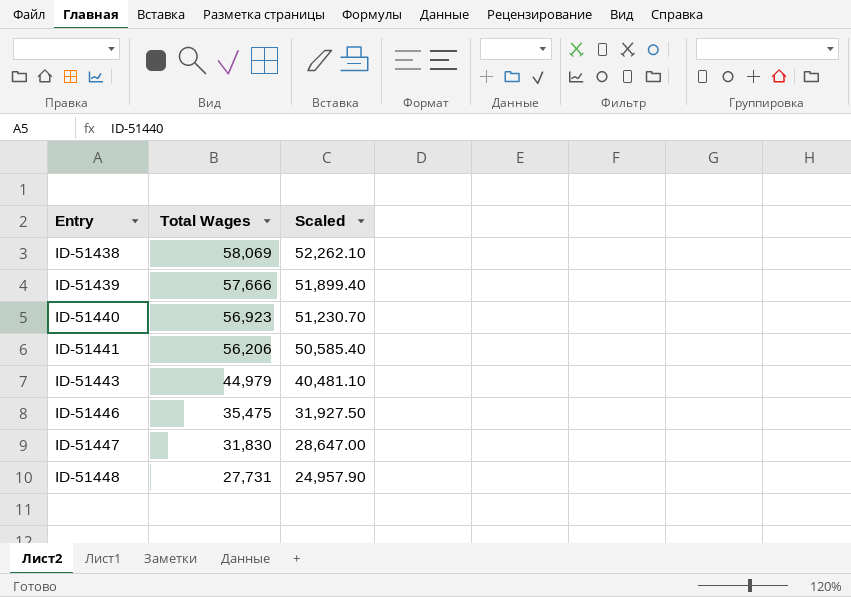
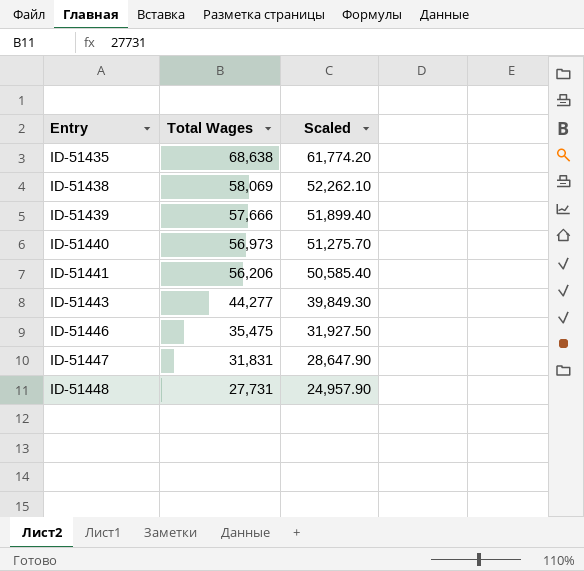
row ID-51435: none -> 68,638 | 61,774.20
ID-51440 | Total Wages: 56,923 -> 56,973
ID-51440 | Scaled: 51,230.70 -> 51,275.70
ID-51443 | Total Wages: 44,979 -> 44,277
ID-51443 | Scaled: 40,481.10 -> 39,849.30
ID-51447 | Total Wages: 31,830 -> 31,831
ID-51447 | Scaled: 28,647.00 -> 28,647.90

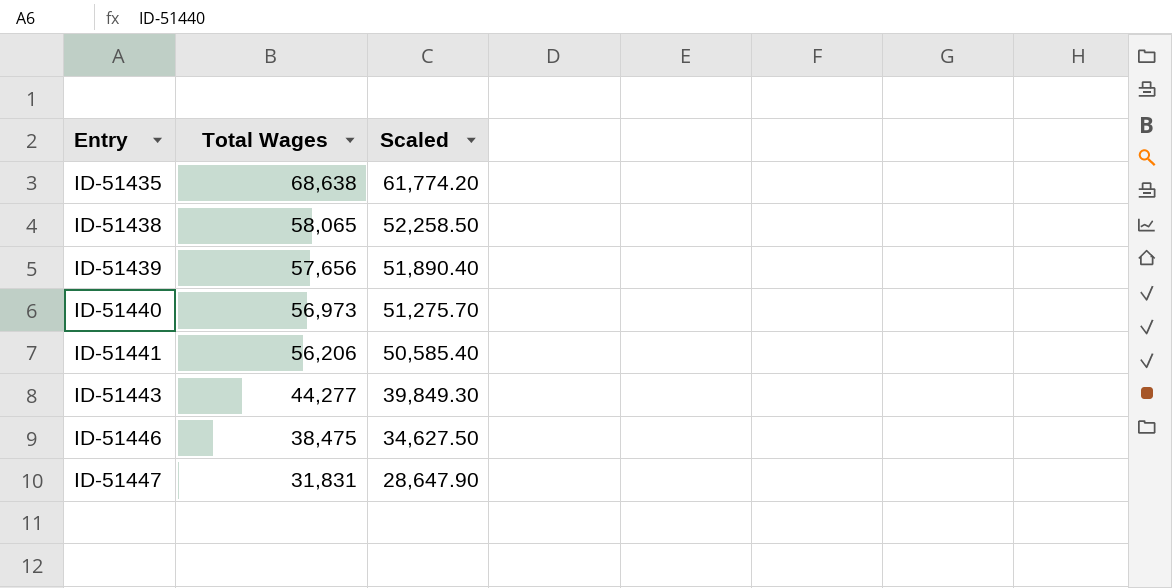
row ID-51448: 27,731 | 24,957.90 -> none
ID-51438 | Total Wages: 58,069 -> 58,065
ID-51438 | Scaled: 52,262.10 -> 52,258.50
ID-51439 | Total Wages: 57,666 -> 57,656
ID-51439 | Scaled: 51,899.40 -> 51,890.40
ID-51446 | Total Wages: 35,475 -> 38,475
ID-51446 | Scaled: 31,927.50 -> 34,627.50

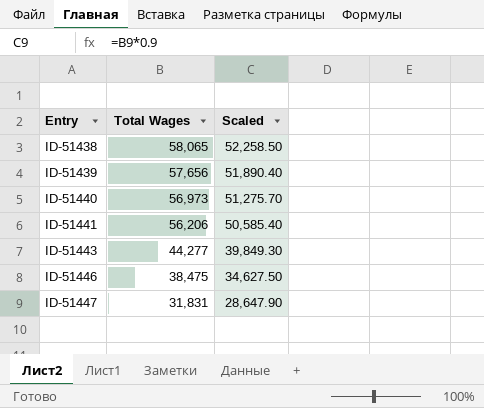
row ID-51435: 68,638 | 61,774.20 -> none

